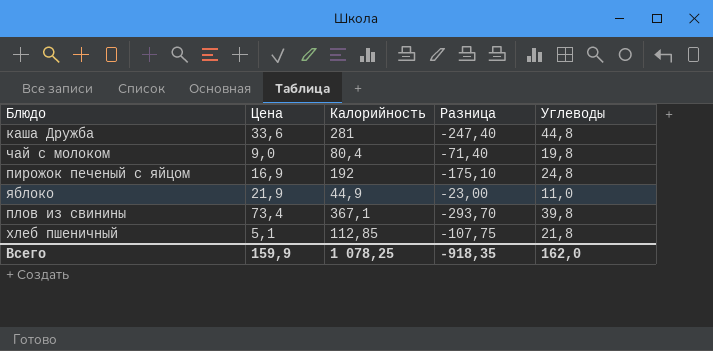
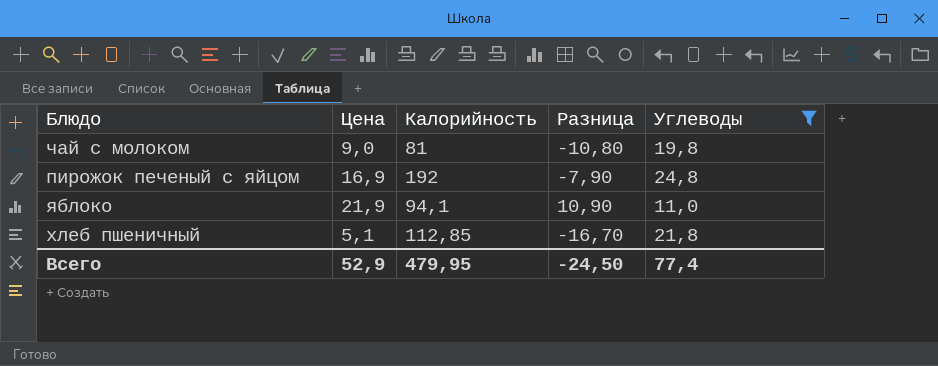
filter: none -> Углеводы <= 24,8
column Разница | formula: [Цена] - [Калорийность] -> [Цена] - [Углеводы]
чай с молоком | Калорийность: 80,4 -> 81
яблоко | Калорийность: 44,9 -> 94,1
Всего | Цена: 159,9 -> 52,9
Всего | Калорийность: 1 078,25 -> 479,95
Всего | Разница: -918,35 -> -24,50
Всего | Углеводы: 162,0 -> 77,4

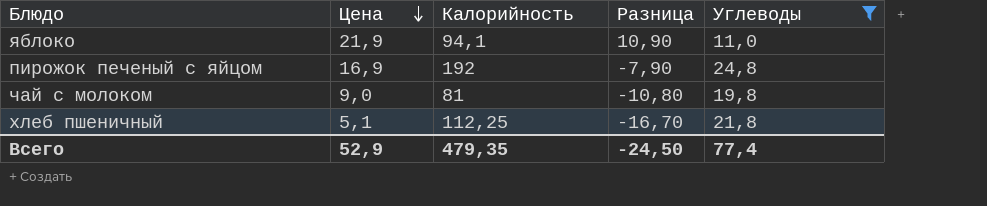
row order: none -> Цена descending
хлеб пшеничный | Калорийность: 112,85 -> 112,25
Всего | Калорийность: 479,95 -> 479,35

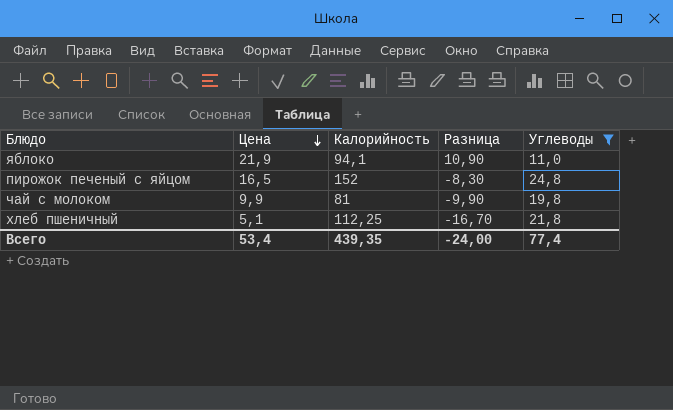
пирожок печеный с яйцом | Цена: 16,9 -> 16,5
пирожок печеный с яйцом | Калорийность: 192 -> 152
пирожок печеный с яйцом | Разница: -7,90 -> -8,30
чай с молоком | Цена: 9,0 -> 9,9
чай с молоком | Разница: -10,80 -> -9,90
Всего | Цена: 52,9 -> 53,4
Всего | Калорийность: 479,35 -> 439,35
Всего | Разница: -24,50 -> -24,00

